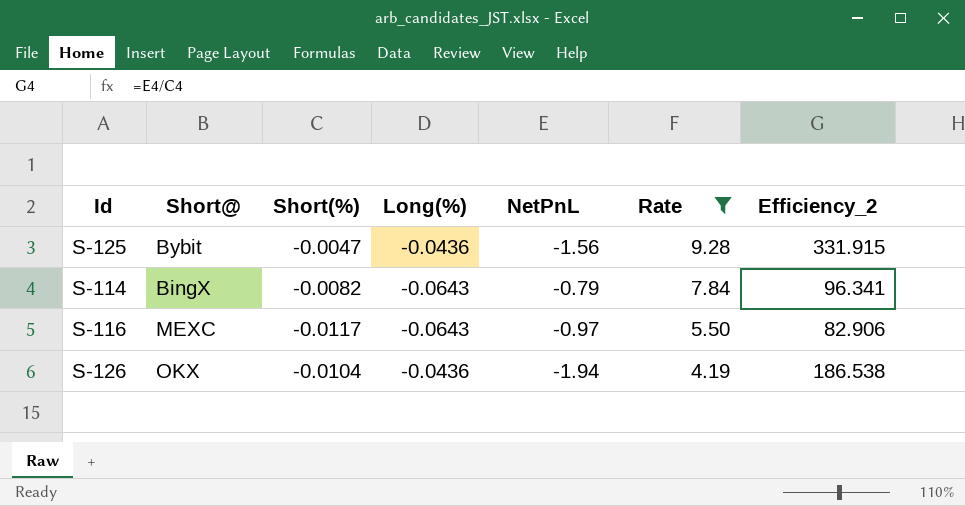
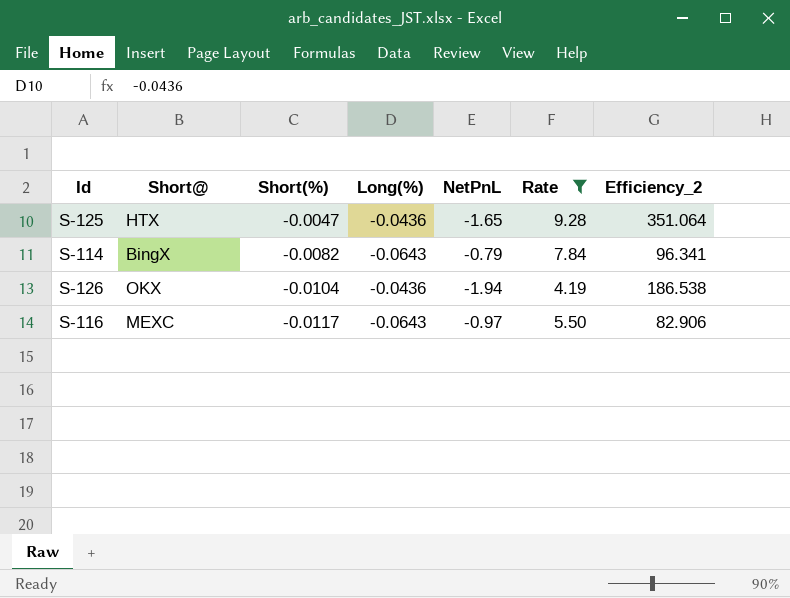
row order: Rate descending -> Short(%) descending
S-125 | Short@: Bybit -> HTX
S-125 | NetPnL: -1.56 -> -1.65
S-125 | Efficiency_2: 331.915 -> 351.064

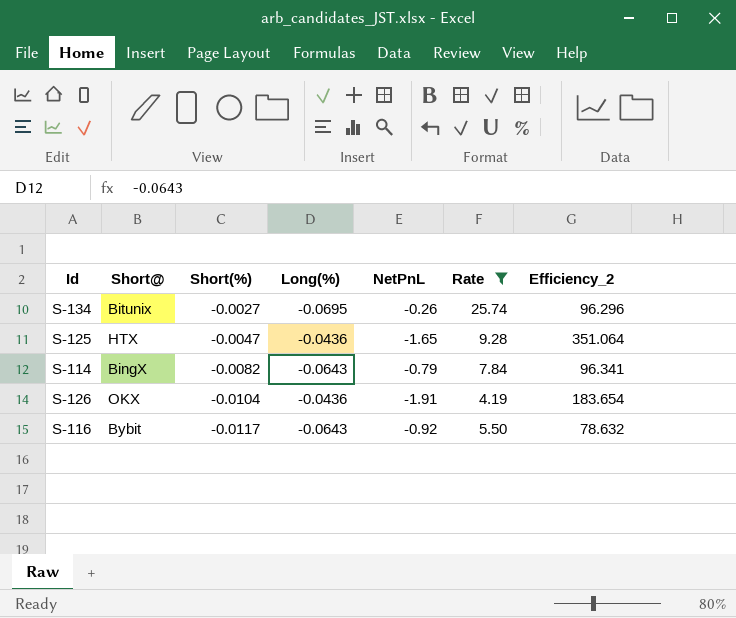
row S-134: none -> Bitunix | -0.0027 | -0.0695 | -0.26 | 25.74 | 96.296
S-126 | NetPnL: -1.94 -> -1.91
S-126 | Efficiency_2: 186.538 -> 183.654
S-116 | Short@: MEXC -> Bybit
S-116 | NetPnL: -0.97 -> -0.92
S-116 | Efficiency_2: 82.906 -> 78.632

